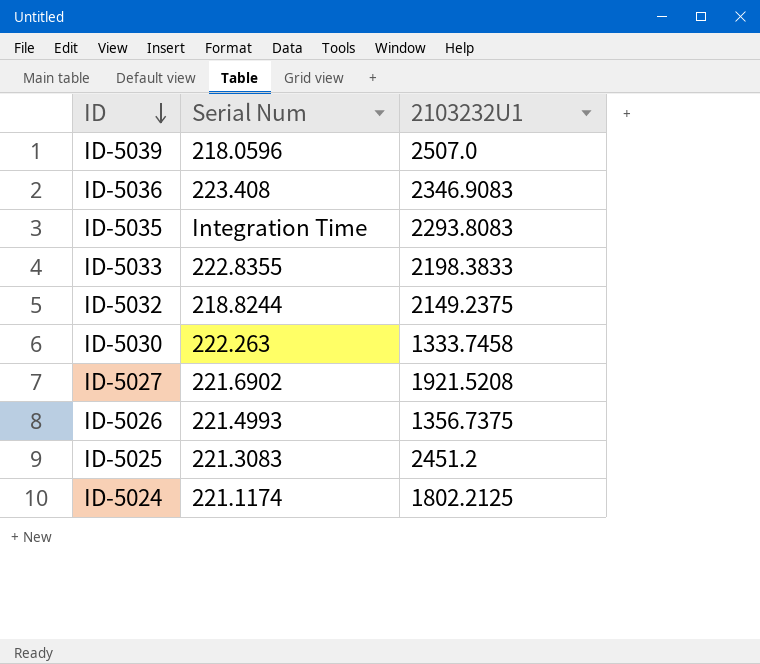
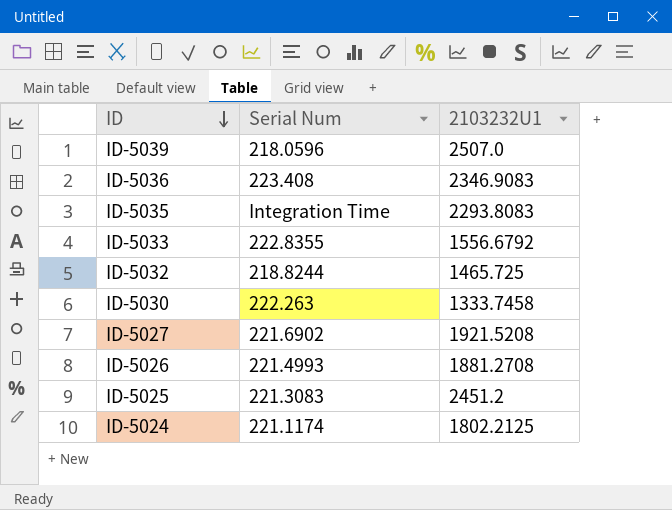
ID-5033 | 2103232U1: 2198.3833 -> 1556.6792
ID-5032 | 2103232U1: 2149.2375 -> 1465.725
ID-5026 | 2103232U1: 1356.7375 -> 1881.2708

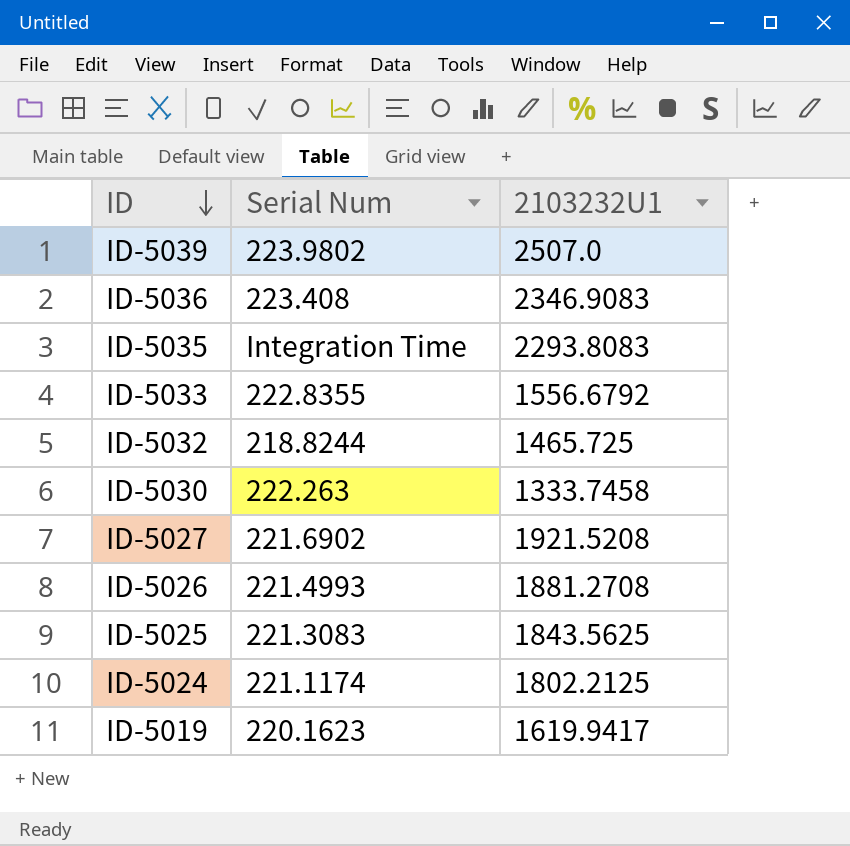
ID-5039 | Serial Num: 218.0596 -> 223.9802
ID-5025 | 2103232U1: 2451.2 -> 1843.5625
row ID-5019: none -> 220.1623 | 1619.9417

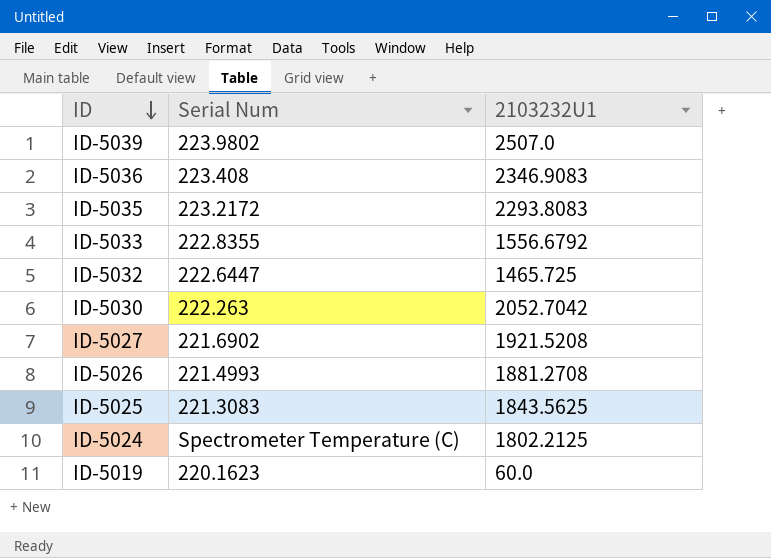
ID-5035 | Serial Num: Integration Time -> 223.2172
ID-5032 | Serial Num: 218.8244 -> 222.6447
ID-5030 | 2103232U1: 1333.7458 -> 2052.7042
ID-5024 | Serial Num: 221.1174 -> Spectrometer Temperature (C)
ID-5019 | 2103232U1: 1619.9417 -> 60.0

